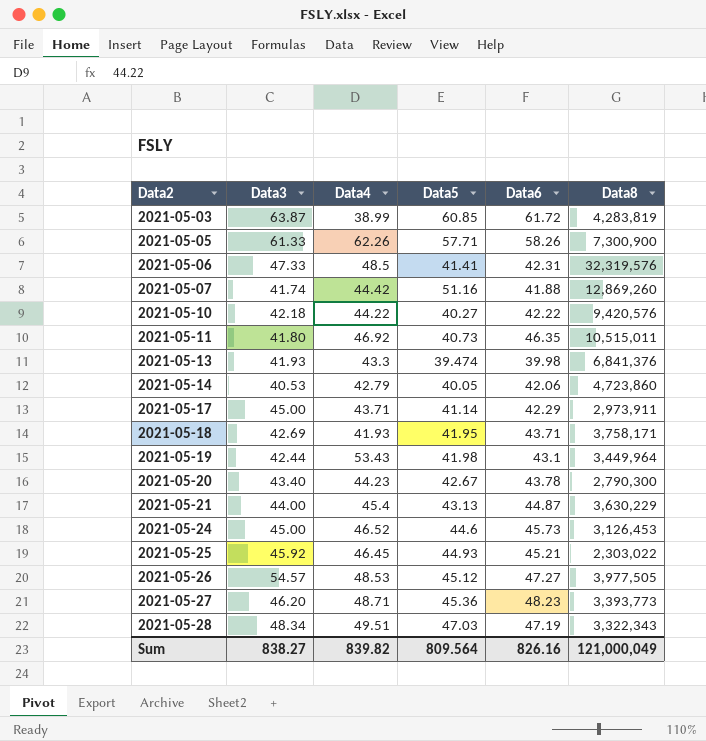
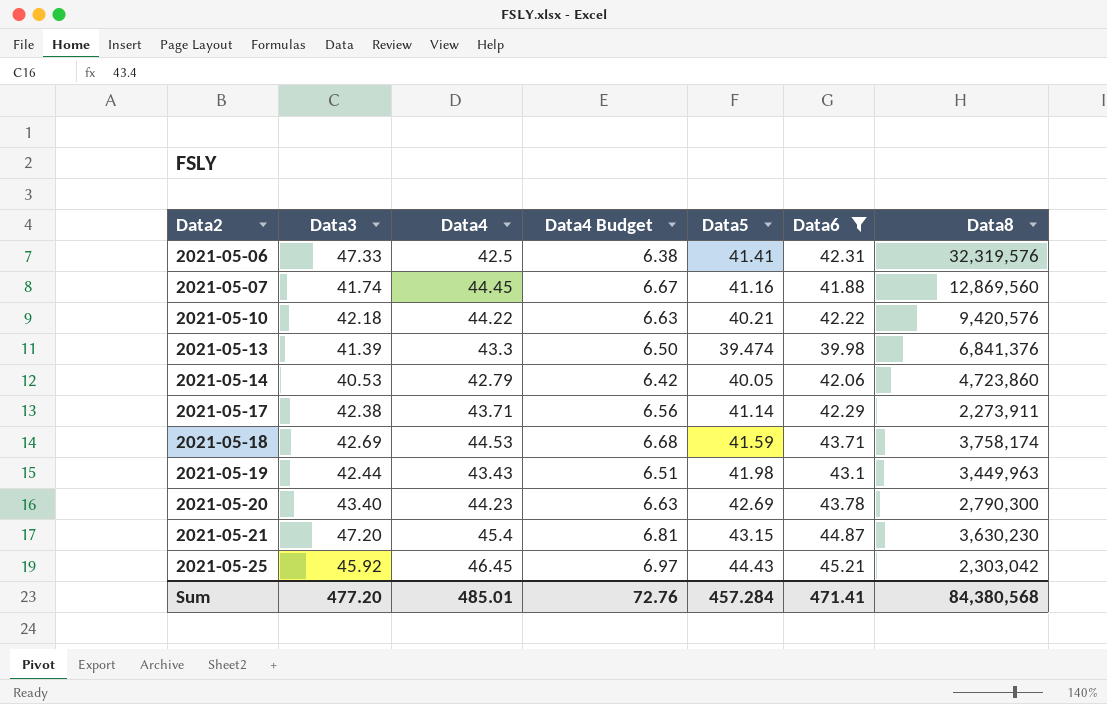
filter: none -> Data6 <= 45.21
column Data4 Budget | formula: none -> [Data4] * 0.15
2021-05-06 | Data4: 48.5 -> 42.5
2021-05-07 | Data4: 44.42 -> 44.45
2021-05-07 | Data5: 51.16 -> 41.16
2021-05-07 | Data8: 12,869,260 -> 12,869,560
2021-05-10 | Data5: 40.27 -> 40.21
2021-05-13 | Data3: 41.93 -> 41.39
2021-05-17 | Data3: 45.00 -> 42.38
2021-05-17 | Data8: 2,973,911 -> 2,273,911
2021-05-18 | Data4: 41.93 -> 44.53
2021-05-18 | Data5: 41.95 -> 41.59
2021-05-18 | Data8: 3,758,171 -> 3,758,174
2021-05-19 | Data4: 53.43 -> 43.43
2021-05-19 | Data8: 3,449,964 -> 3,449,963
2021-05-20 | Data5: 42.67 -> 42.69
2021-05-21 | Data3: 44.00 -> 47.20
2021-05-21 | Data5: 43.13 -> 43.15
2021-05-21 | Data8: 3,630,229 -> 3,630,230
2021-05-25 | Data5: 44.93 -> 44.43
2021-05-25 | Data8: 2,303,022 -> 2,303,042
Sum | Data3: 838.27 -> 477.20
Sum | Data4: 839.82 -> 485.01
Sum | Data5: 809.564 -> 457.284
Sum | Data6: 826.16 -> 471.41
Sum | Data8: 121,000,049 -> 84,380,568

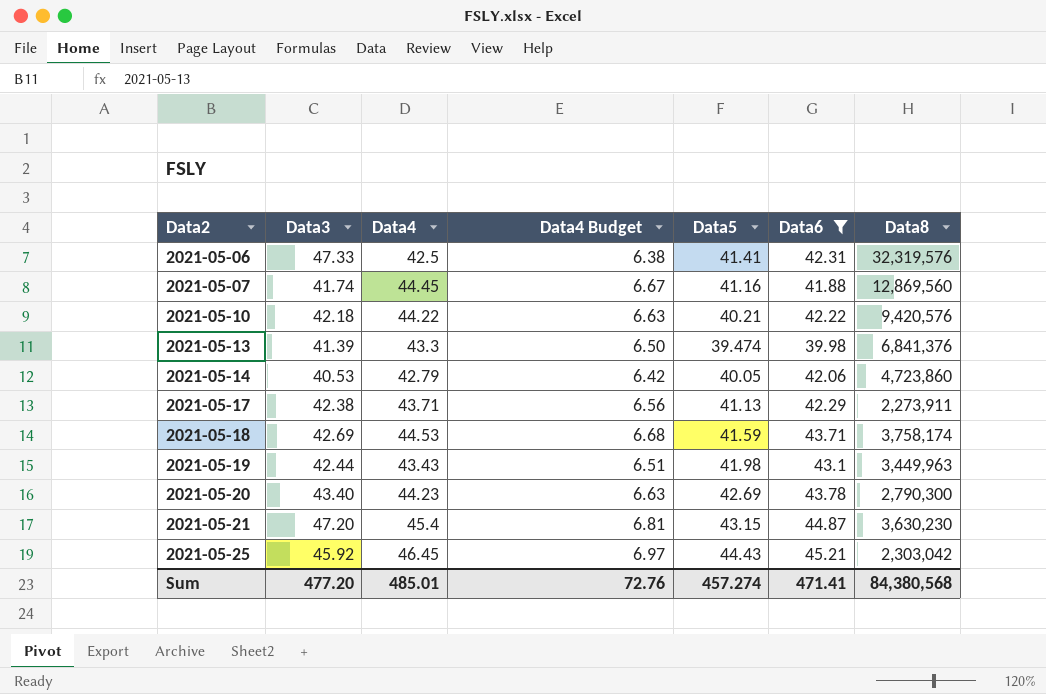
2021-05-17 | Data5: 41.14 -> 41.13
Sum | Data5: 457.284 -> 457.274

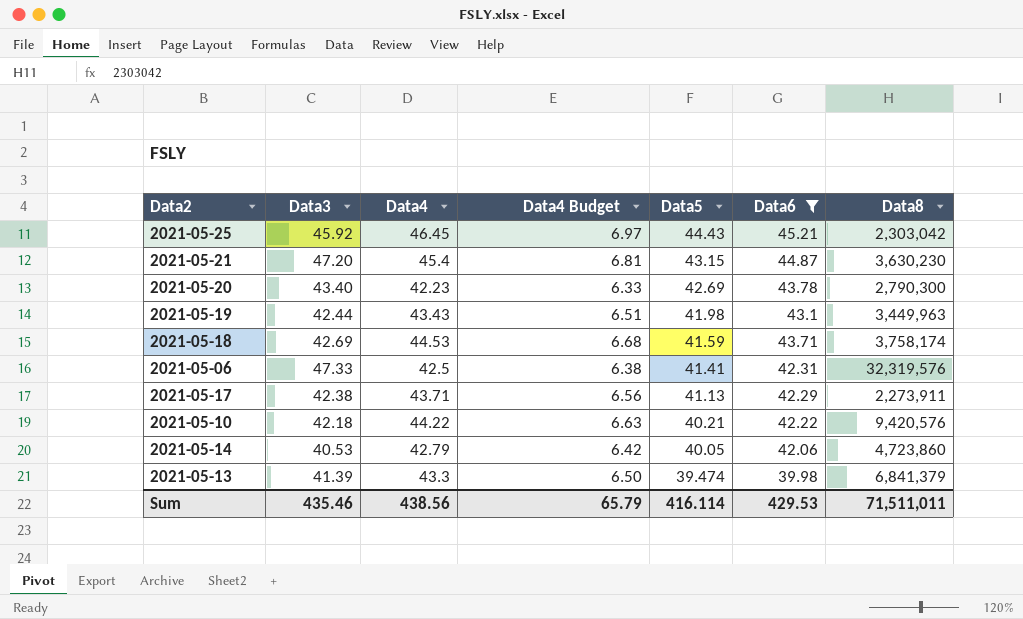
row order: Data2 ascending -> Data5 descending
row 2021-05-07: 41.74 | 44.45 | 6.67 | 41.16 | 41.88 | 12,869,560 -> none
2021-05-20 | Data4: 44.23 -> 42.23
2021-05-20 | Data4 Budget: 6.63 -> 6.33
2021-05-13 | Data8: 6,841,376 -> 6,841,379
Sum | Data3: 477.20 -> 435.46
Sum | Data4: 485.01 -> 438.56
Sum | Data4 Budget: 72.76 -> 65.79
Sum | Data5: 457.274 -> 416.114
Sum | Data6: 471.41 -> 429.53
Sum | Data8: 84,380,568 -> 71,511,011

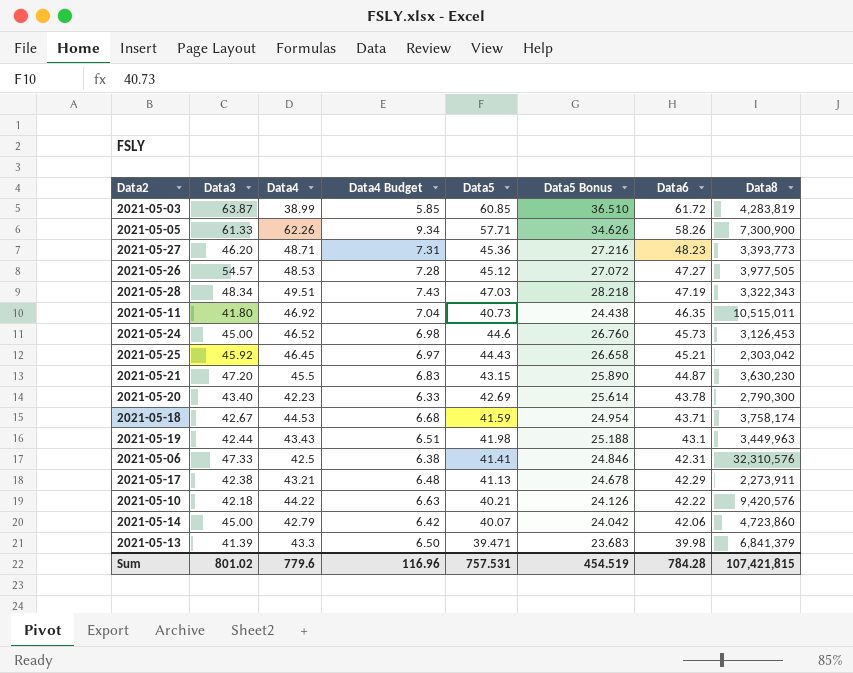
filter: Data6 <= 45.21 -> none
row order: Data5 descending -> Data6 descending
column Data5 Bonus | formula: none -> [Data5] * 0.6
2021-05-21 | Data4: 45.4 -> 45.5
2021-05-21 | Data4 Budget: 6.81 -> 6.83
2021-05-18 | Data3: 42.69 -> 42.67
2021-05-06 | Data8: 32,319,576 -> 32,310,576
2021-05-17 | Data4: 43.71 -> 43.21
2021-05-17 | Data4 Budget: 6.56 -> 6.48
2021-05-14 | Data3: 40.53 -> 45.00
2021-05-14 | Data5: 40.05 -> 40.07
2021-05-13 | Data5: 39.474 -> 39.471
Sum | Data3: 435.46 -> 801.02
Sum | Data4: 438.56 -> 779.6
Sum | Data4 Budget: 65.79 -> 116.96
Sum | Data5: 416.114 -> 757.531
Sum | Data6: 429.53 -> 784.28
Sum | Data8: 71,511,011 -> 107,421,815

